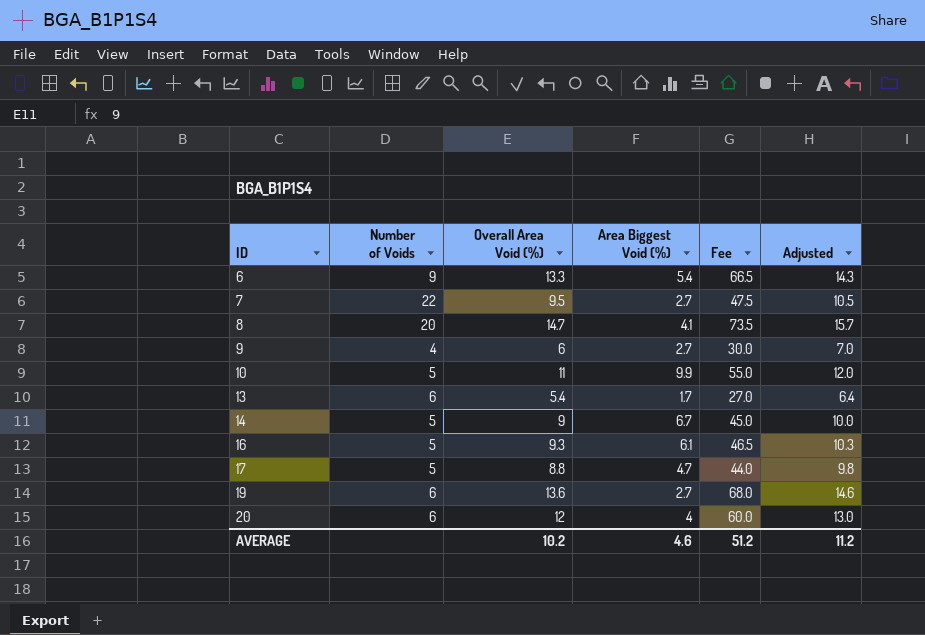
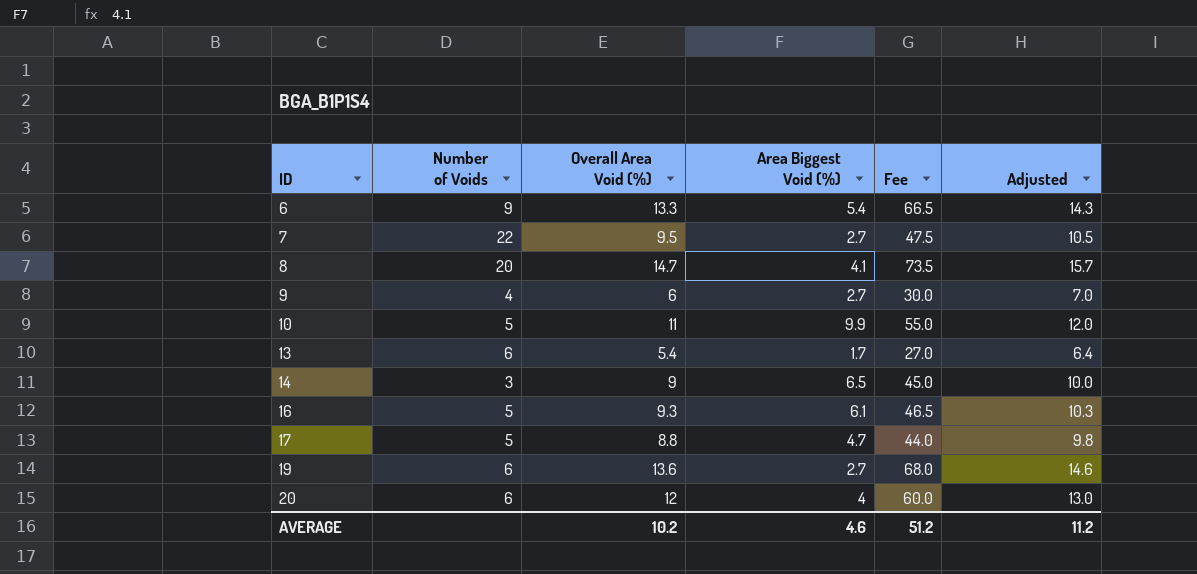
14 | Number of Voids: 5 -> 3
14 | Area Biggest Void (%): 6.7 -> 6.5

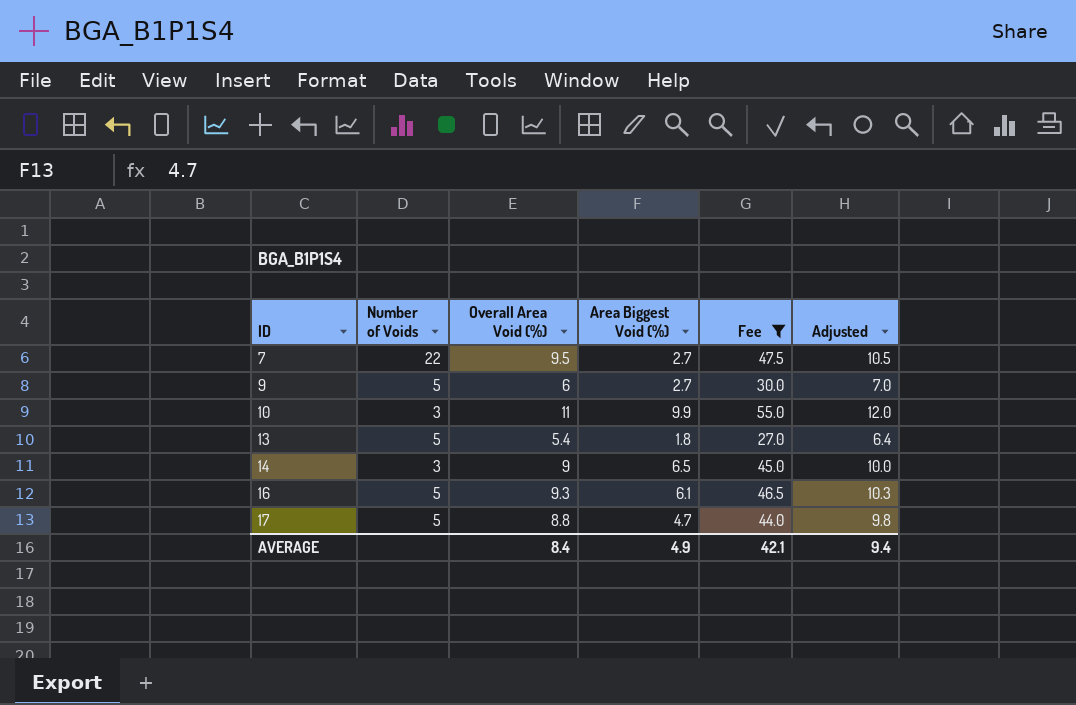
filter: none -> Fee <= 55.0
9 | Number of Voids: 4 -> 5
10 | Number of Voids: 5 -> 3
13 | Number of Voids: 6 -> 5
13 | Area Biggest Void (%): 1.7 -> 1.8
AVERAGE | Overall Area Void (%): 10.2 -> 8.4
AVERAGE | Area Biggest Void (%): 4.6 -> 4.9
AVERAGE | Fee: 51.2 -> 42.1
AVERAGE | Adjusted: 11.2 -> 9.4

